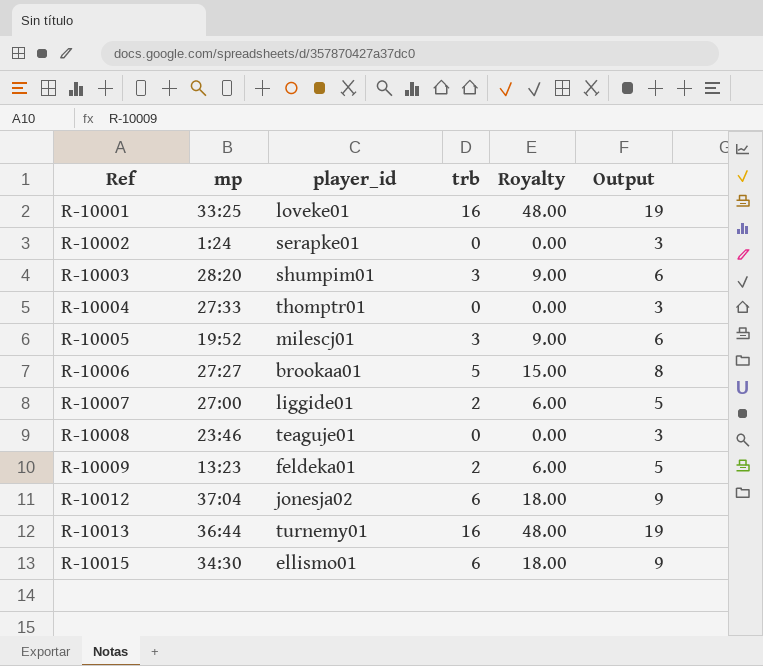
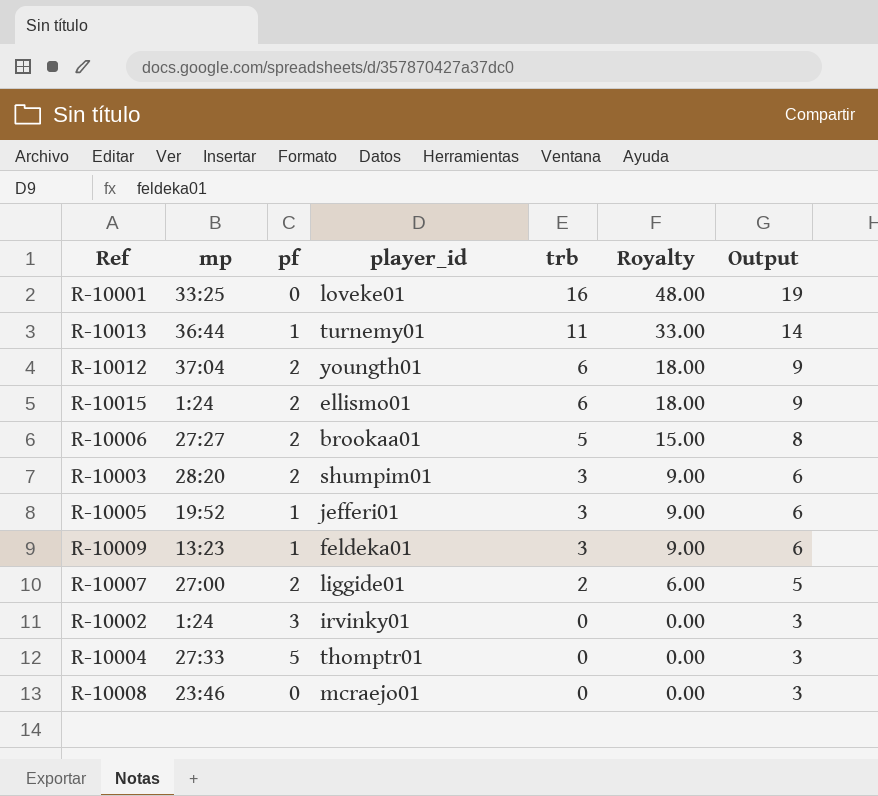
row order: Ref ascending -> trb descending
column pf | position: none -> 3
R-10013 | trb: 16 -> 11
R-10013 | Royalty: 48.00 -> 33.00
R-10013 | Output: 19 -> 14
R-10012 | player_id: jonesja02 -> youngth01
R-10015 | mp: 34:30 -> 1:24
R-10005 | player_id: milescj01 -> jefferi01
R-10009 | trb: 2 -> 3
R-10009 | Royalty: 6.00 -> 9.00
R-10009 | Output: 5 -> 6
R-10002 | player_id: serapke01 -> irvinky01
R-10008 | player_id: teaguje01 -> mcraejo01

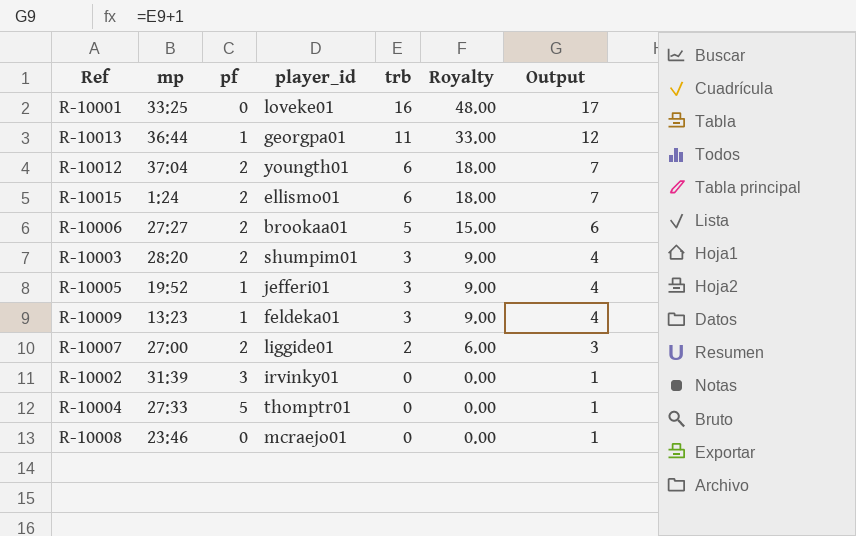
column Output | formula: [trb] + 3 -> [trb] + 1
R-10013 | player_id: turnemy01 -> georgpa01
R-10002 | mp: 1:24 -> 31:39

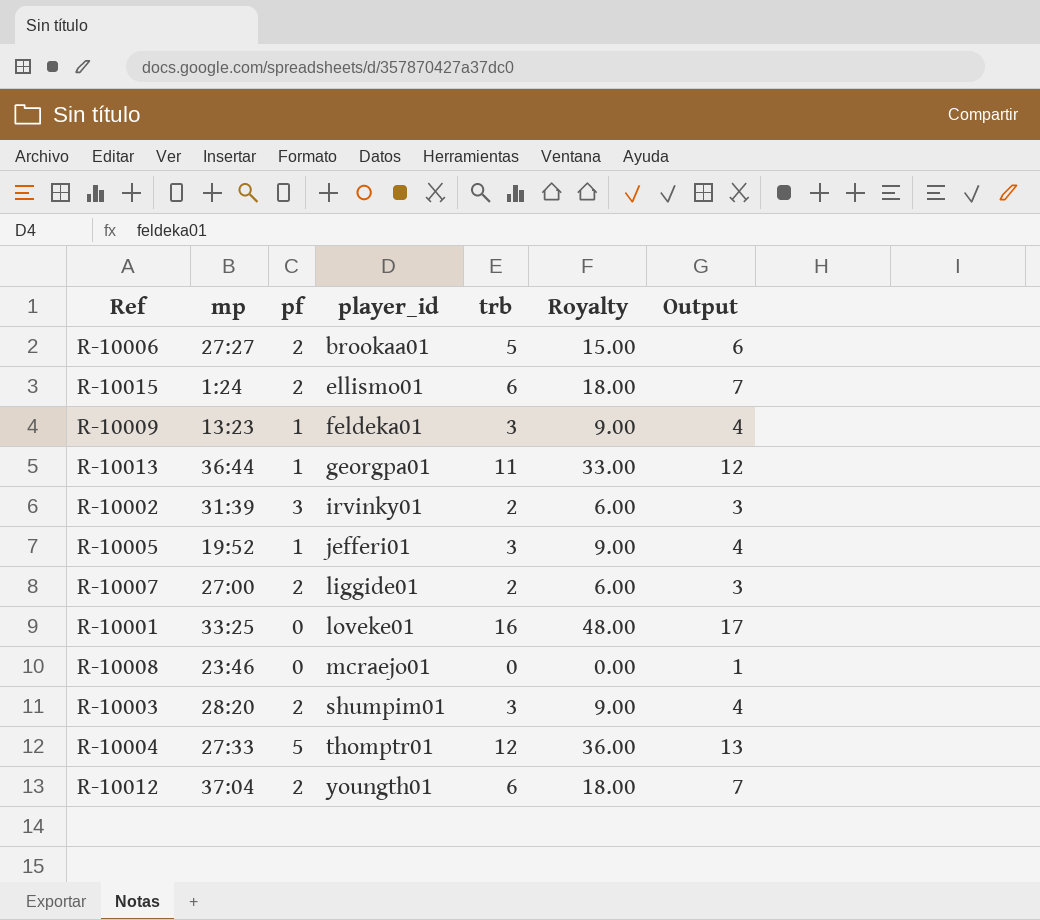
row order: trb descending -> player_id ascending
R-10002 | trb: 0 -> 2
R-10002 | Royalty: 0.00 -> 6.00
R-10002 | Output: 1 -> 3
R-10004 | trb: 0 -> 12
R-10004 | Royalty: 0.00 -> 36.00
R-10004 | Output: 1 -> 13

